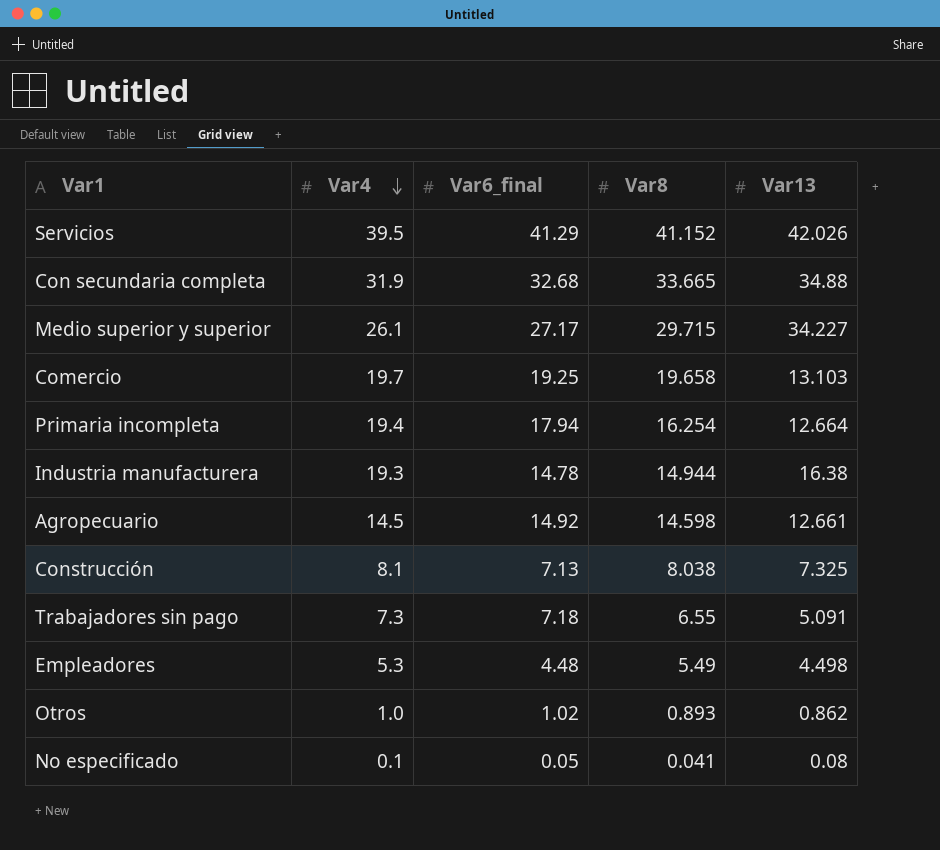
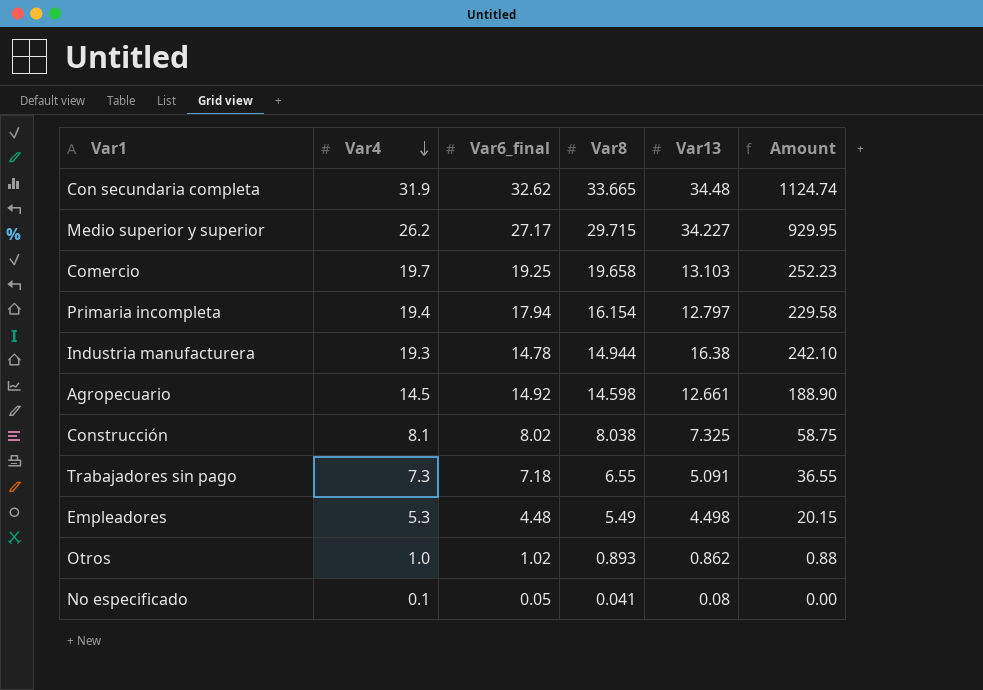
column Amount | formula: none -> [Var6_final] * [Var13]
row Servicios: 39.5 | 41.29 | 41.152 | 42.026 -> none
Con secundaria completa | Var6_final: 32.68 -> 32.62
Con secundaria completa | Var13: 34.88 -> 34.48
Medio superior y superior | Var4: 26.1 -> 26.2
Primaria incompleta | Var8: 16.254 -> 16.154
Primaria incompleta | Var13: 12.664 -> 12.797
Construcción | Var6_final: 7.13 -> 8.02

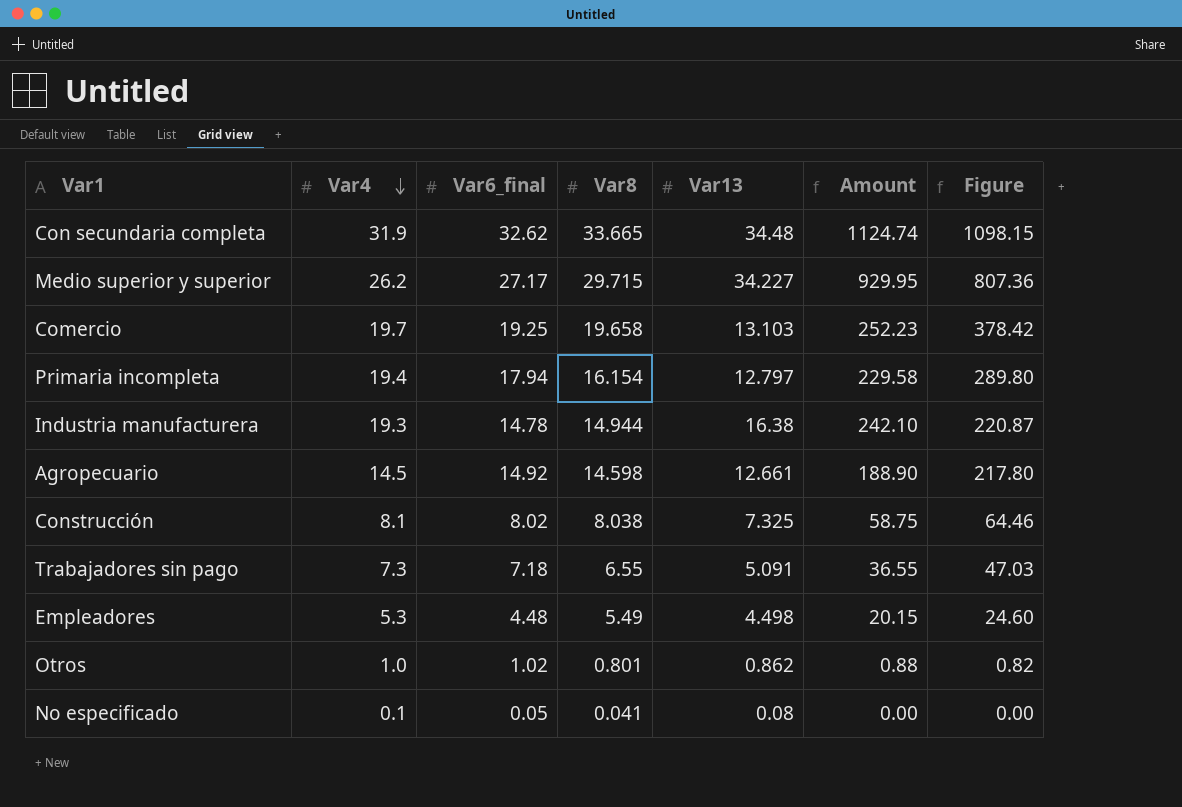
column Figure | formula: none -> [Var6_final] * [Var8]
Otros | Var8: 0.893 -> 0.801

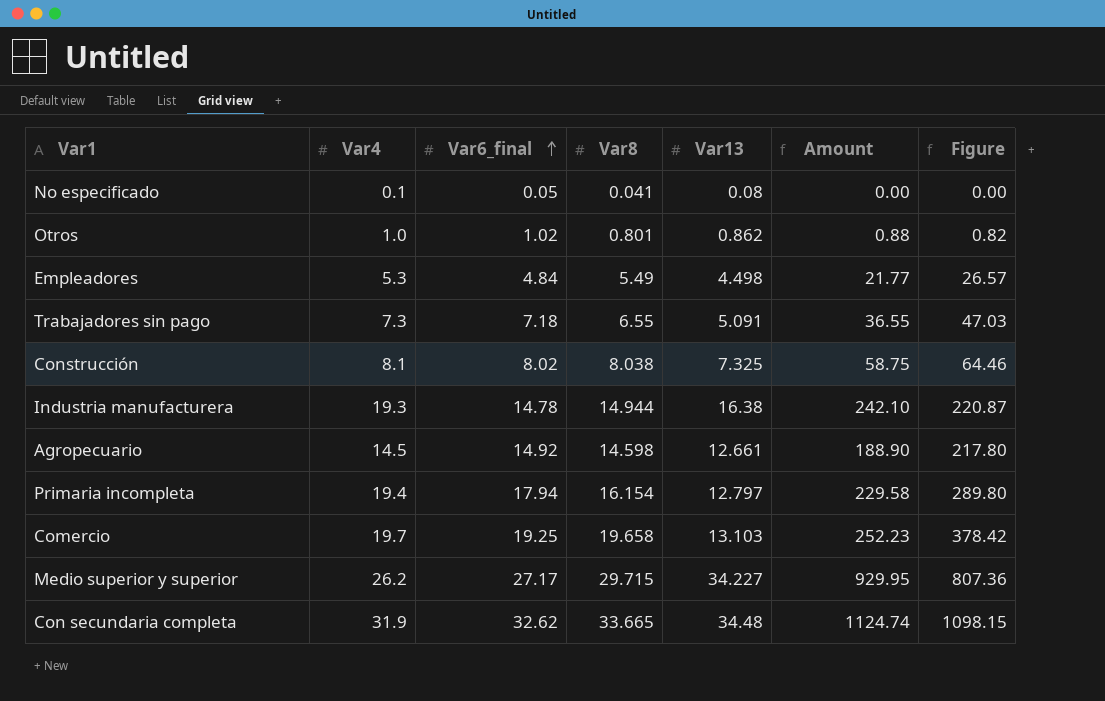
row order: Var4 descending -> Var6_final ascending
Empleadores | Var6_final: 4.48 -> 4.84
Empleadores | Amount: 20.15 -> 21.77
Empleadores | Figure: 24.60 -> 26.57

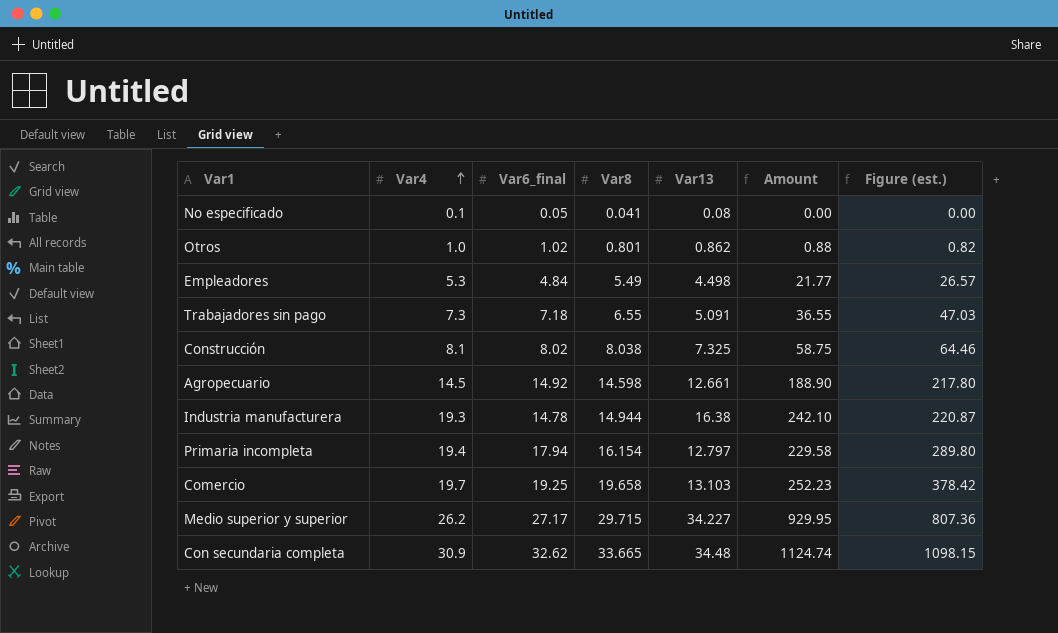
row order: Var6_final ascending -> Var4 ascending
column name: Figure -> Figure (est.)
Con secundaria completa | Var4: 31.9 -> 30.9

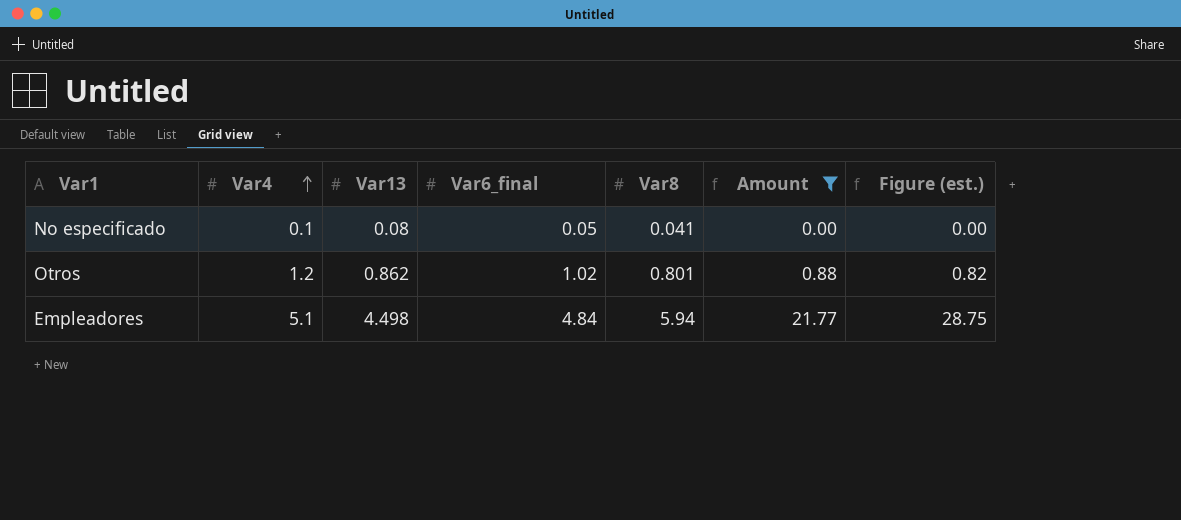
filter: none -> Amount <= 21.77
column Var13 | position: 5 -> 3
Otros | Var4: 1.0 -> 1.2
Empleadores | Var4: 5.3 -> 5.1
Empleadores | Var8: 5.49 -> 5.94
Empleadores | Figure (est.): 26.57 -> 28.75

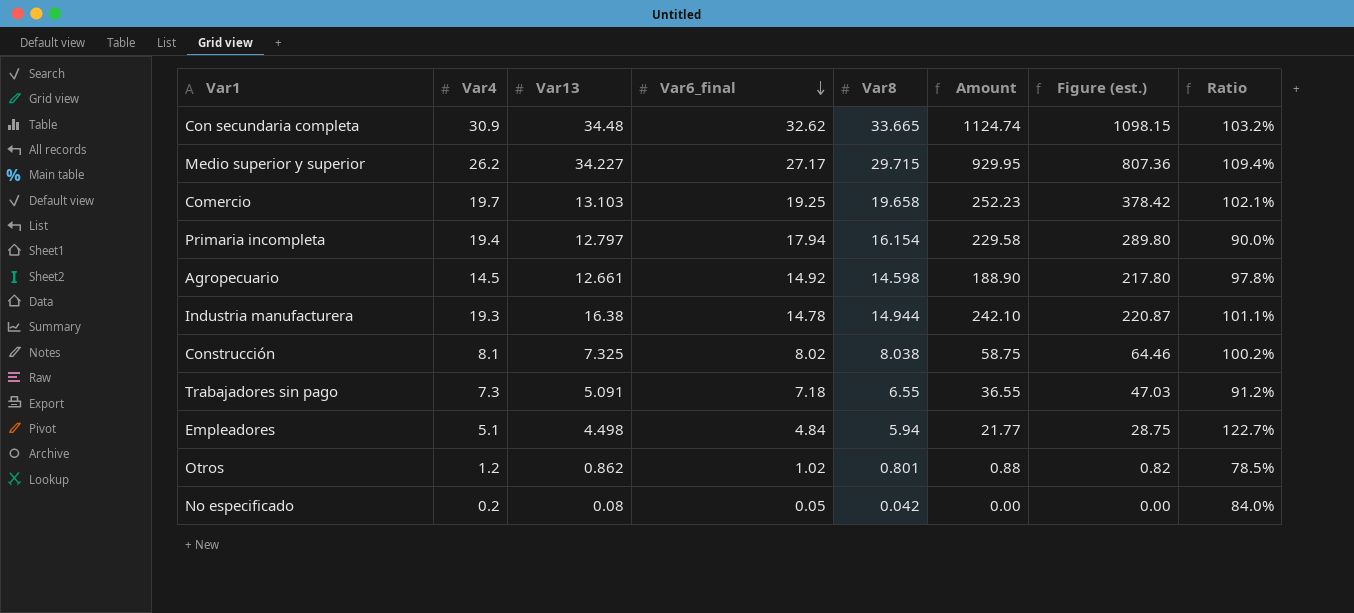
filter: Amount <= 21.77 -> none
row order: Var4 ascending -> Var6_final descending
column Ratio | formula: none -> [Var8] / [Var6_final]
No especificado | Var4: 0.1 -> 0.2
No especificado | Var8: 0.041 -> 0.042

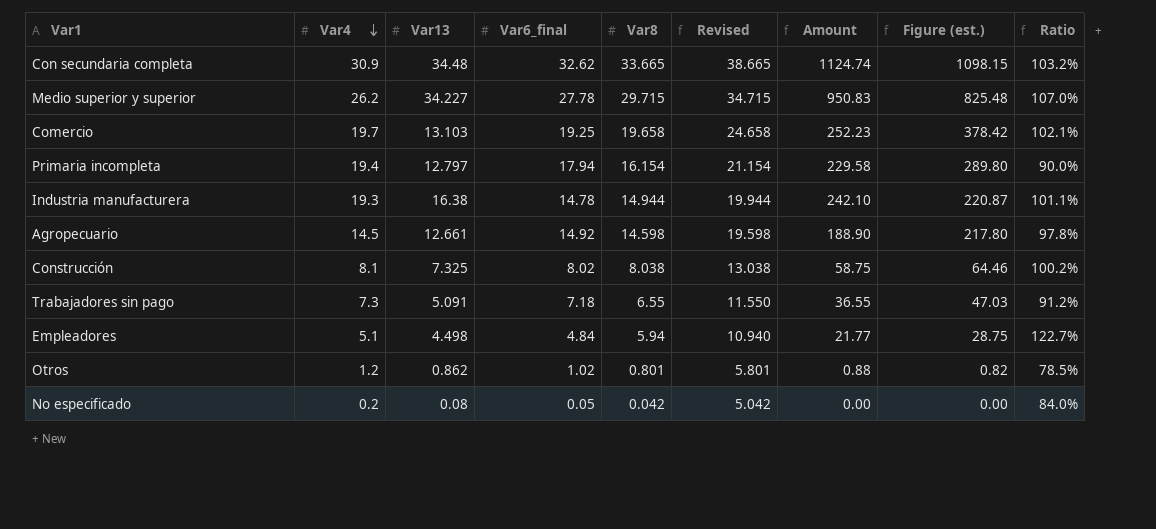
row order: Var6_final descending -> Var4 descending
column Revised | formula: none -> [Var8] + 5
Medio superior y superior | Var6_final: 27.17 -> 27.78
Medio superior y superior | Amount: 929.95 -> 950.83
Medio superior y superior | Figure (est.): 807.36 -> 825.48
Medio superior y superior | Ratio: 109.4% -> 107.0%

